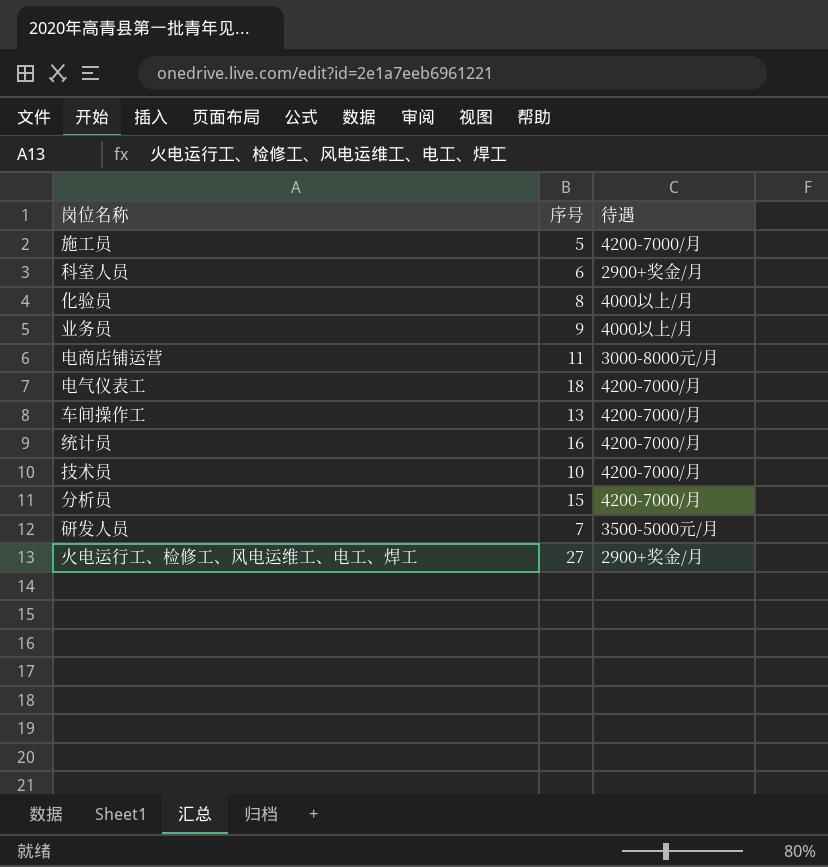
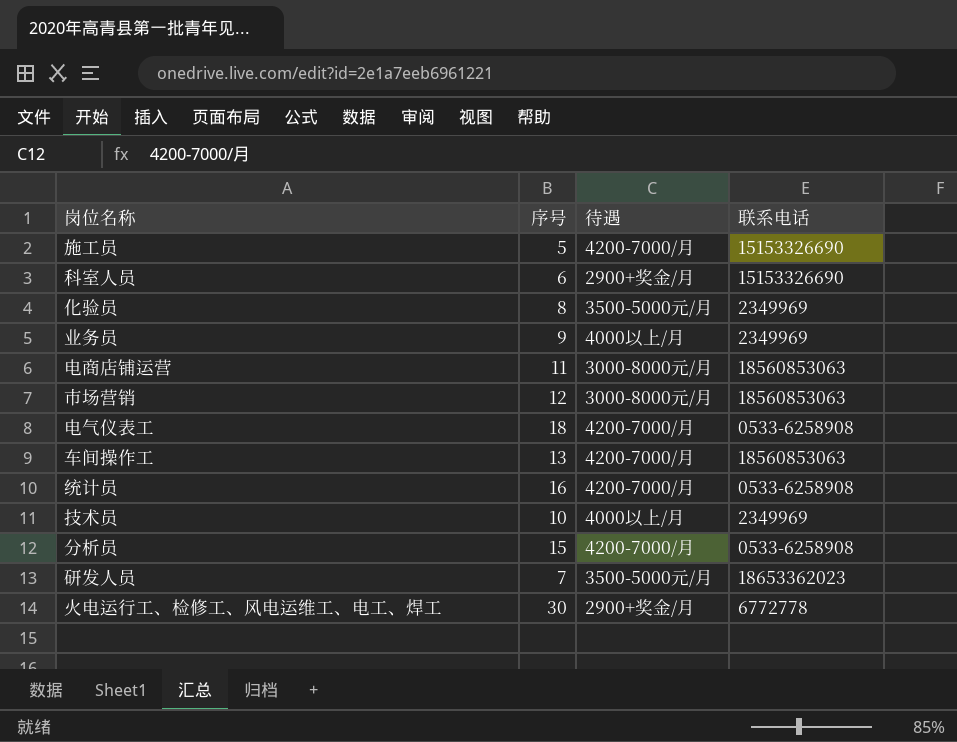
column 联系电话 | position: none -> 4
化验员 | 待遇: 4000以上/月 -> 3500-5000元/月
row 市场营销: none -> 12 | 3000-8000元/月 | 18560853063
技术员 | 待遇: 4200-7000/月 -> 4000以上/月
火电运行工、检修工、风电运维工、电工、焊工 | 序号: 27 -> 30

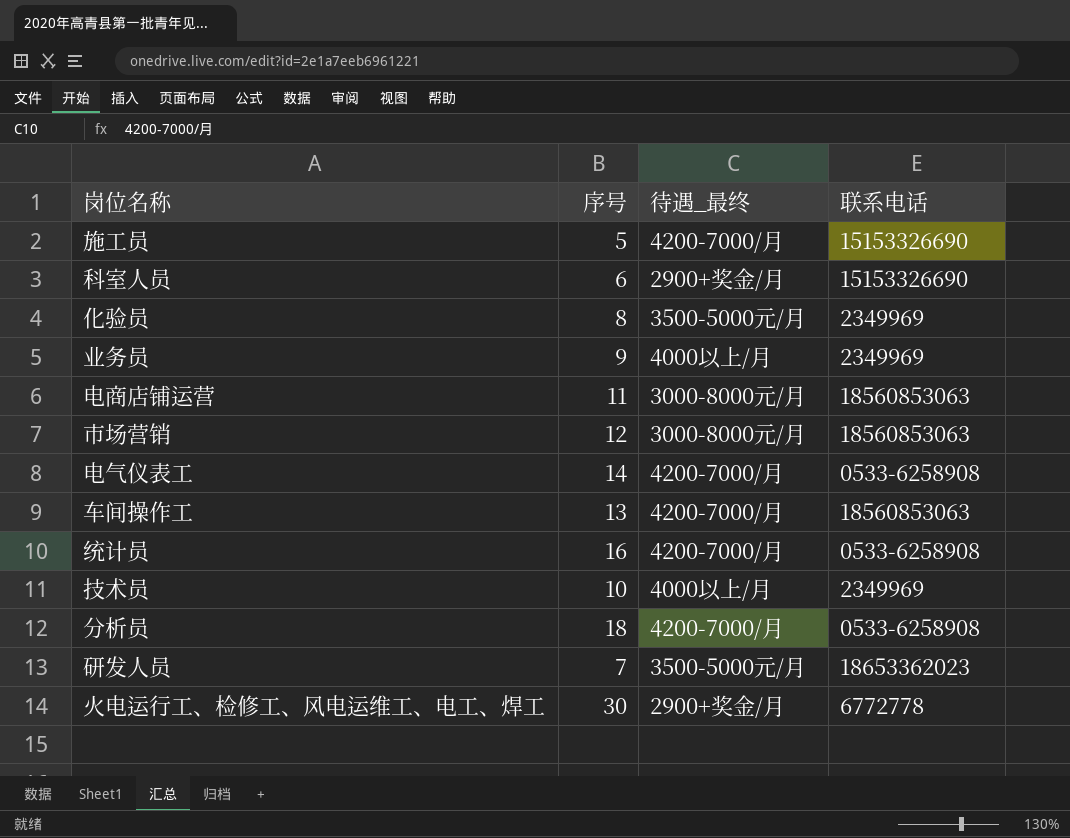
column name: 待遇 -> 待遇_最终
电气仪表工 | 序号: 18 -> 14
分析员 | 序号: 15 -> 18

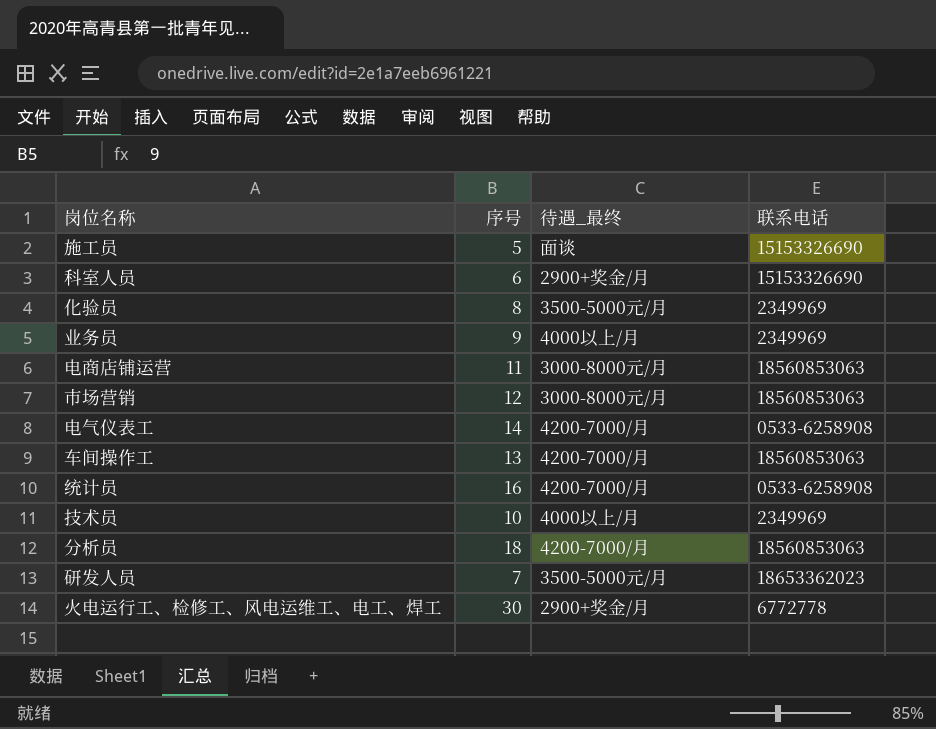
施工员 | 待遇_最终: 4200-7000/月 -> 面谈
分析员 | 联系电话: 0533-6258908 -> 18560853063

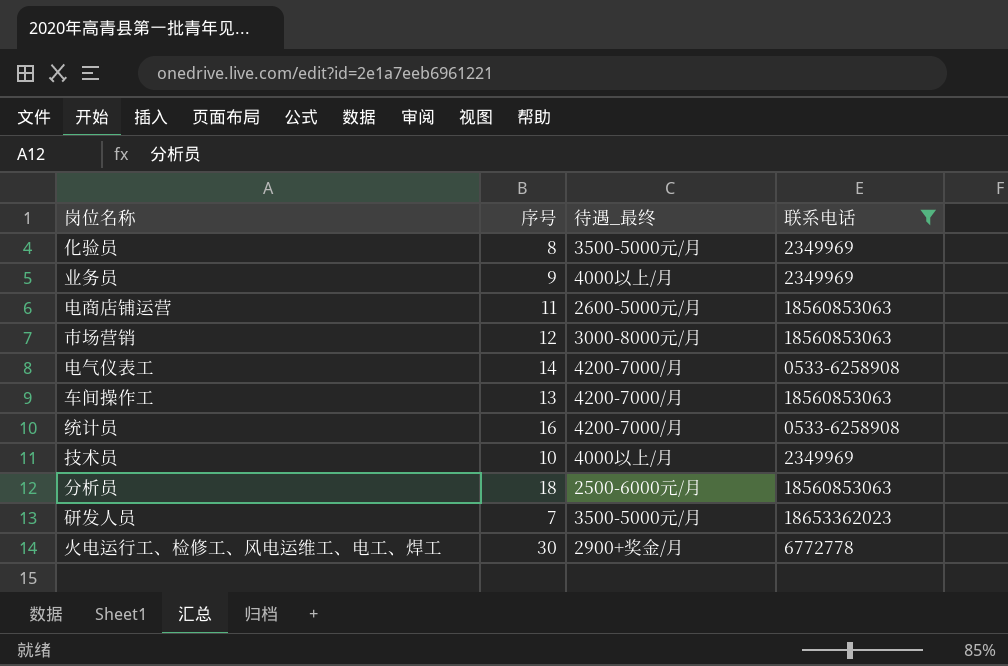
filter: none -> 联系电话 != 15153326690
电商店铺运营 | 待遇_最终: 3000-8000元/月 -> 2600-5000元/月
分析员 | 待遇_最终: 4200-7000/月 -> 2500-6000元/月

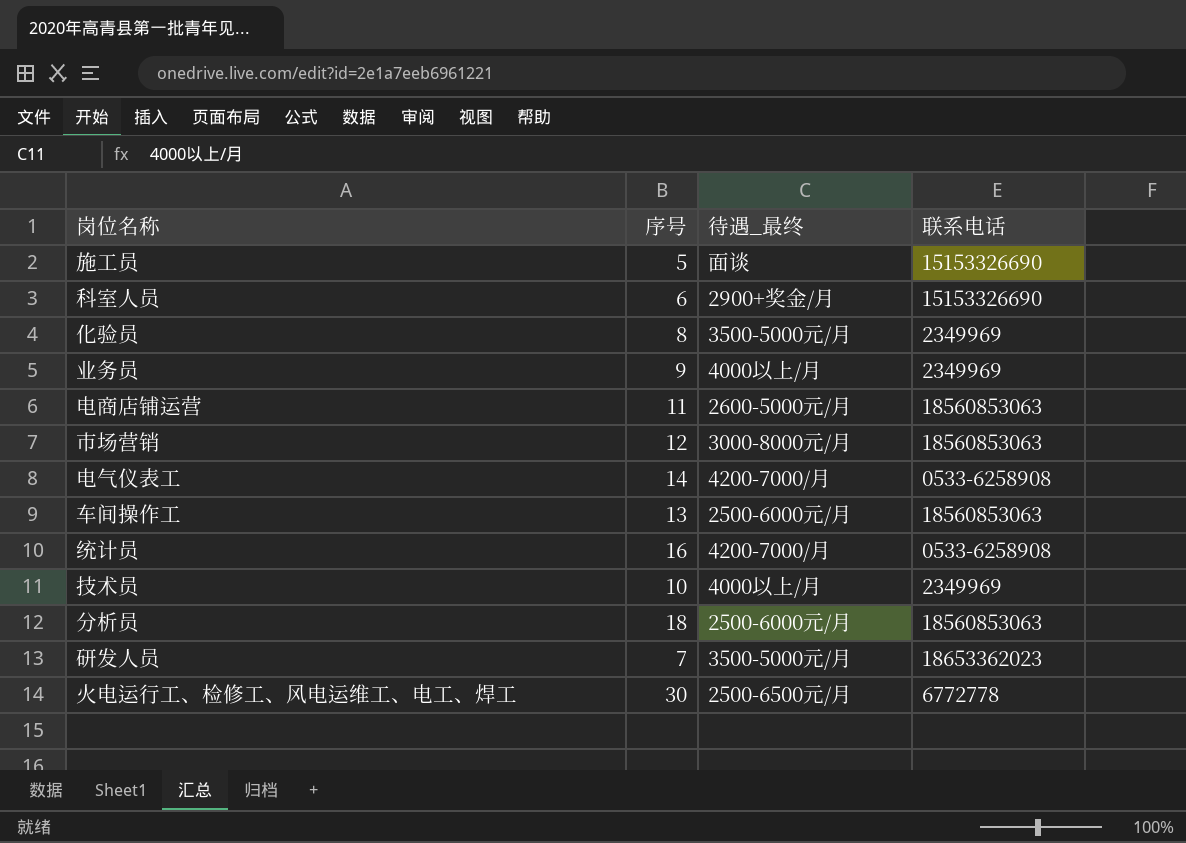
filter: 联系电话 != 15153326690 -> none
车间操作工 | 待遇_最终: 4200-7000/月 -> 2500-6000元/月
火电运行工、检修工、风电运维工、电工、焊工 | 待遇_最终: 2900+奖金/月 -> 2500-6500元/月

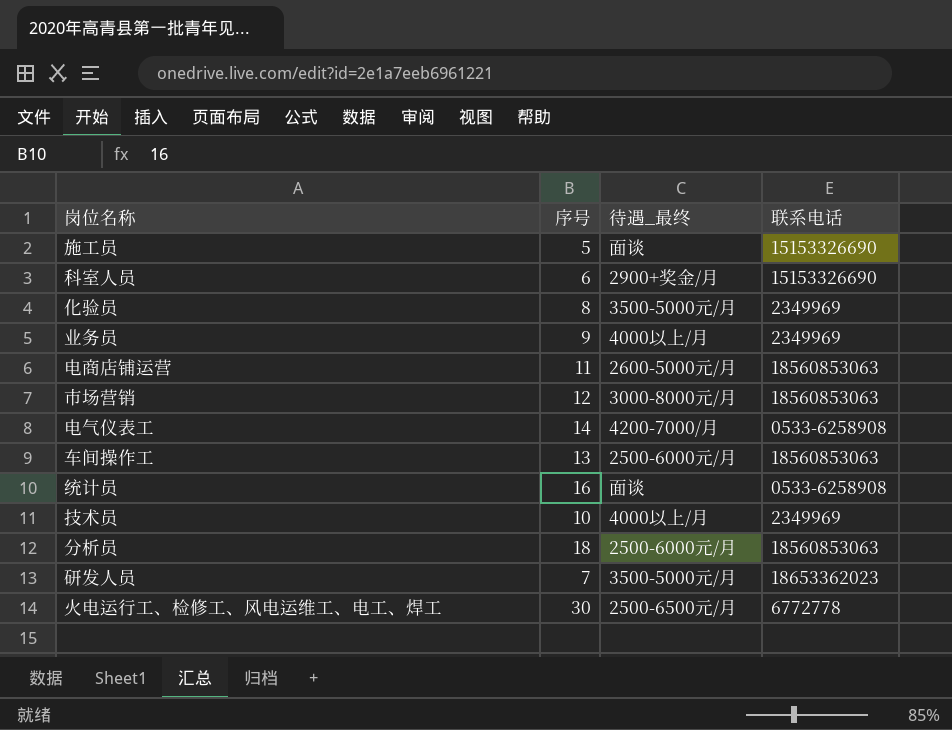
统计员 | 待遇_最终: 4200-7000/月 -> 面谈

